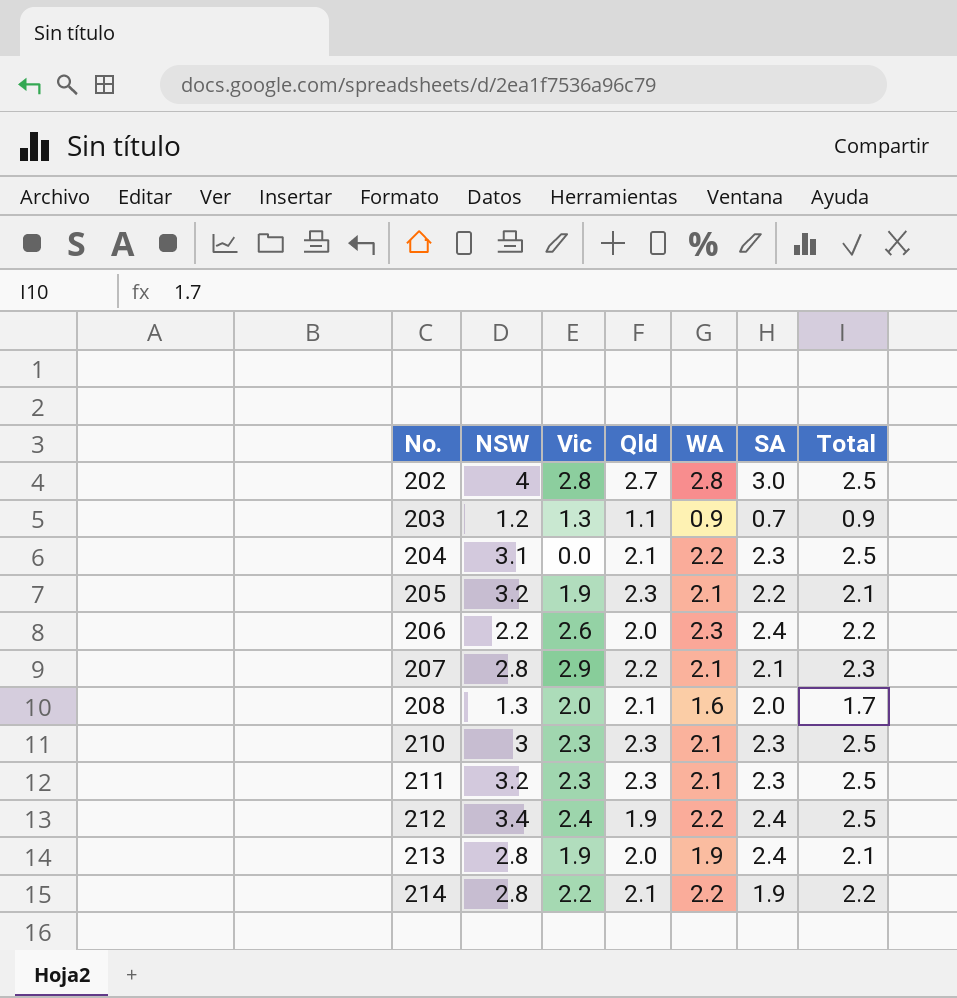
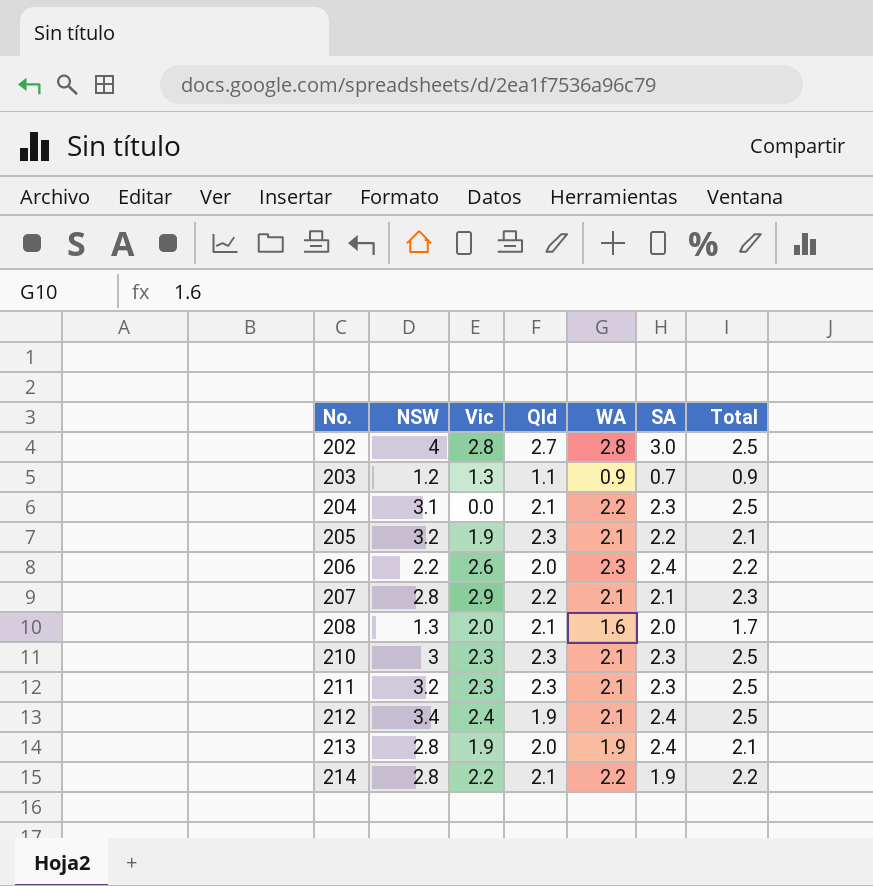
212 | WA: 2.2 -> 2.1

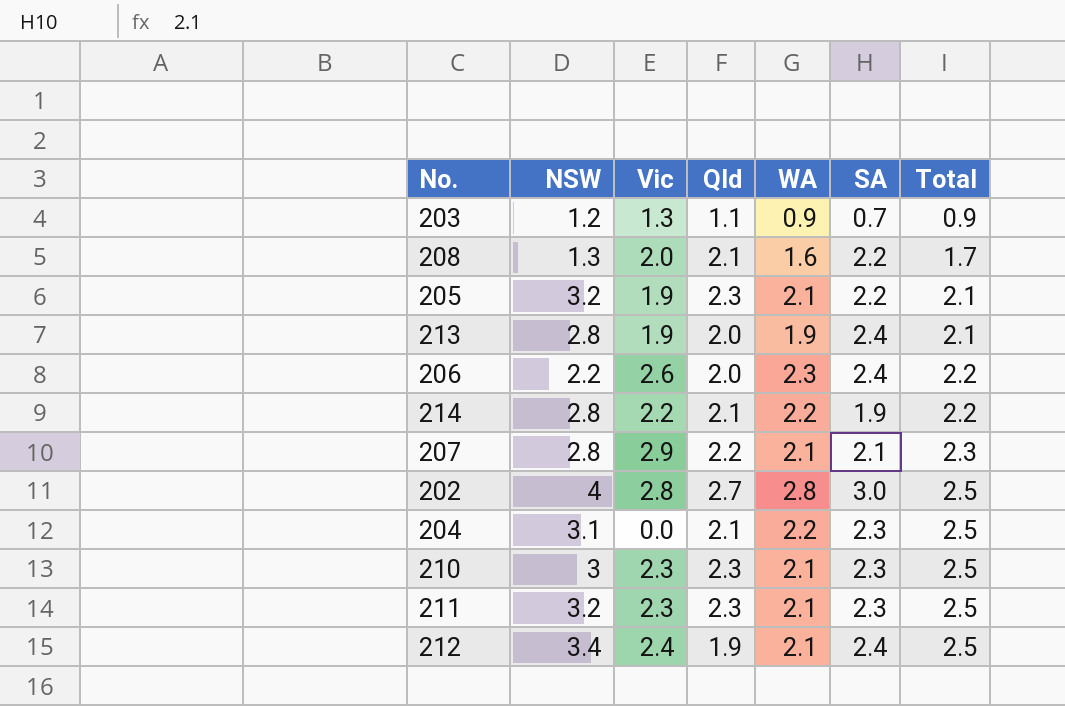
row order: No. ascending -> Total ascending
208 | SA: 2.0 -> 2.2

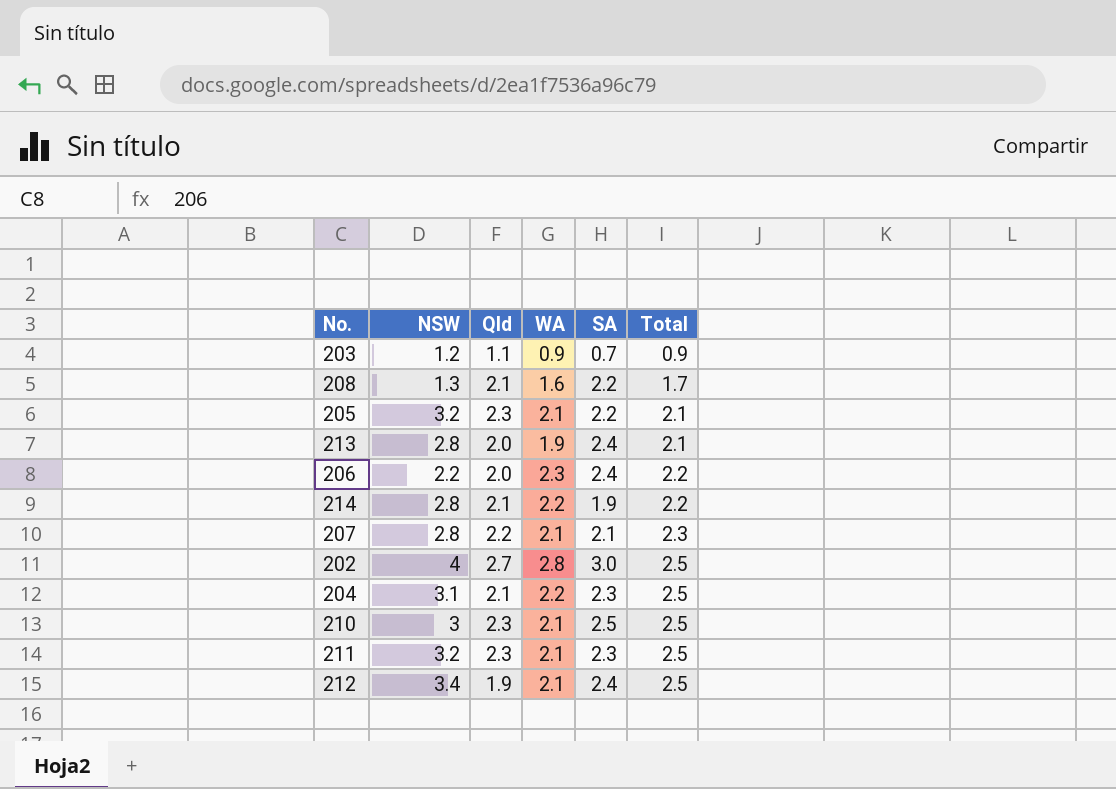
column Vic | position: 3 -> none
210 | SA: 2.3 -> 2.5

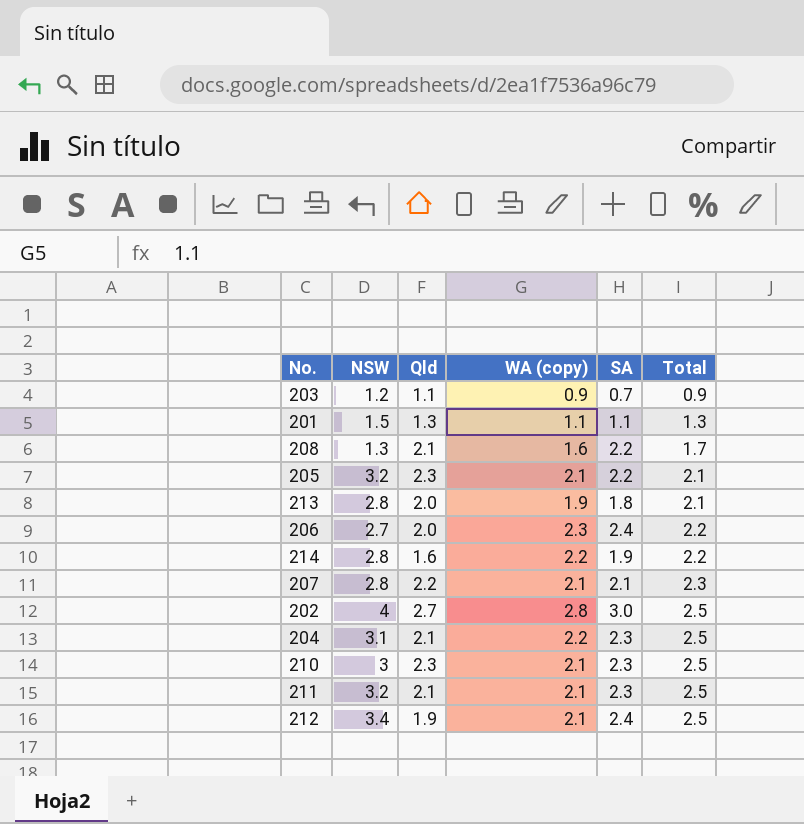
column name: WA -> WA (copy)
row 201: none -> 1.5 | 1.3 | 1.1 | 1.1 | 1.3
213 | SA: 2.4 -> 1.8
206 | NSW: 2.2 -> 2.7
214 | Qld: 2.1 -> 1.6
210 | SA: 2.5 -> 2.3
211 | Qld: 2.3 -> 2.1

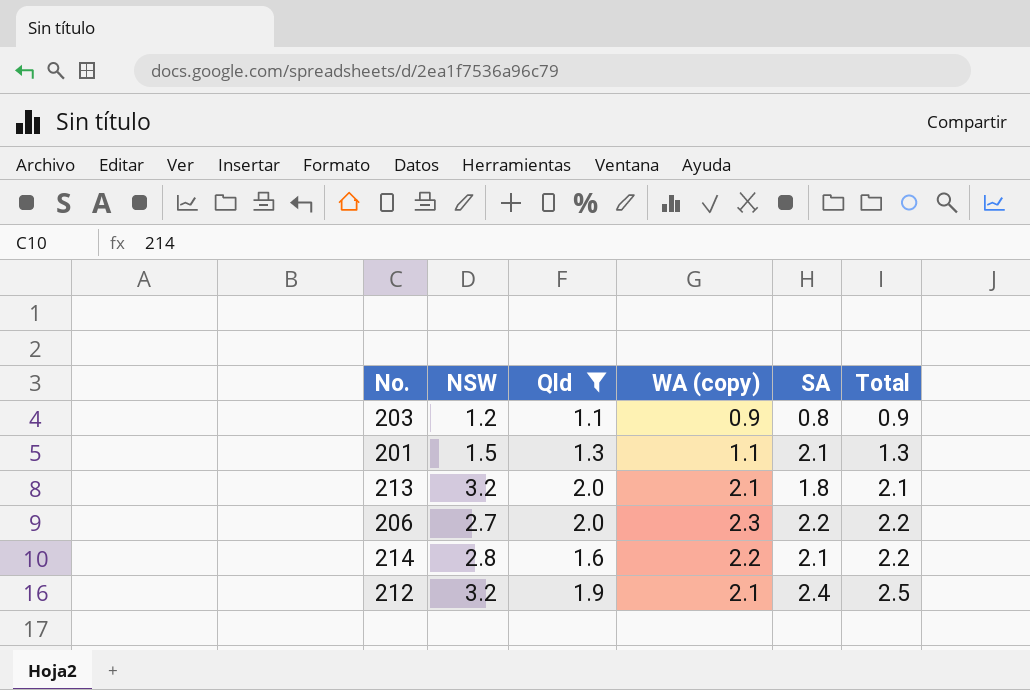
filter: none -> Qld <= 2.0
203 | SA: 0.7 -> 0.8
201 | SA: 1.1 -> 2.1
213 | NSW: 2.8 -> 3.2
213 | WA (copy): 1.9 -> 2.1
206 | SA: 2.4 -> 2.2
214 | SA: 1.9 -> 2.1
212 | NSW: 3.4 -> 3.2

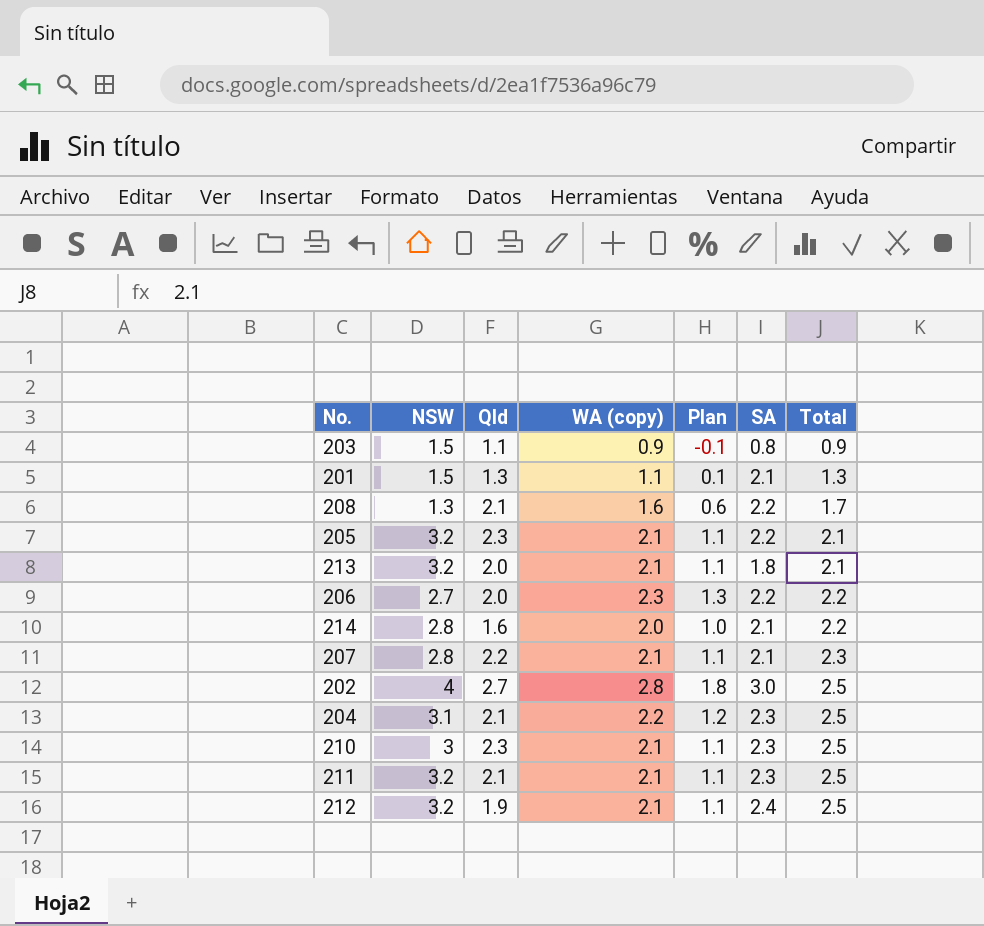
filter: Qld <= 2.0 -> none
column Plan | formula: none -> [WA (copy)] - 1
203 | NSW: 1.2 -> 1.5
214 | WA (copy): 2.2 -> 2.0

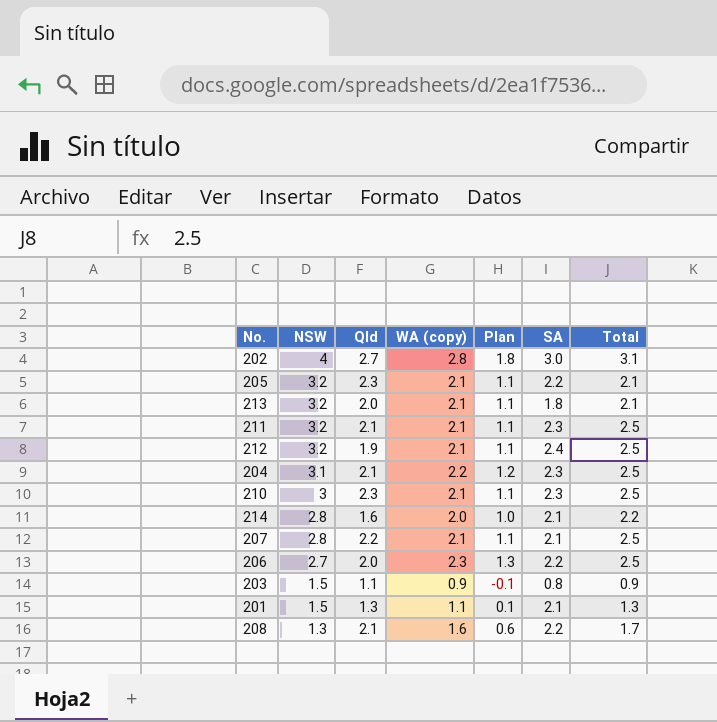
row order: Total ascending -> NSW descending
202 | Total: 2.5 -> 3.1
207 | Total: 2.3 -> 2.5
206 | Total: 2.2 -> 2.5

